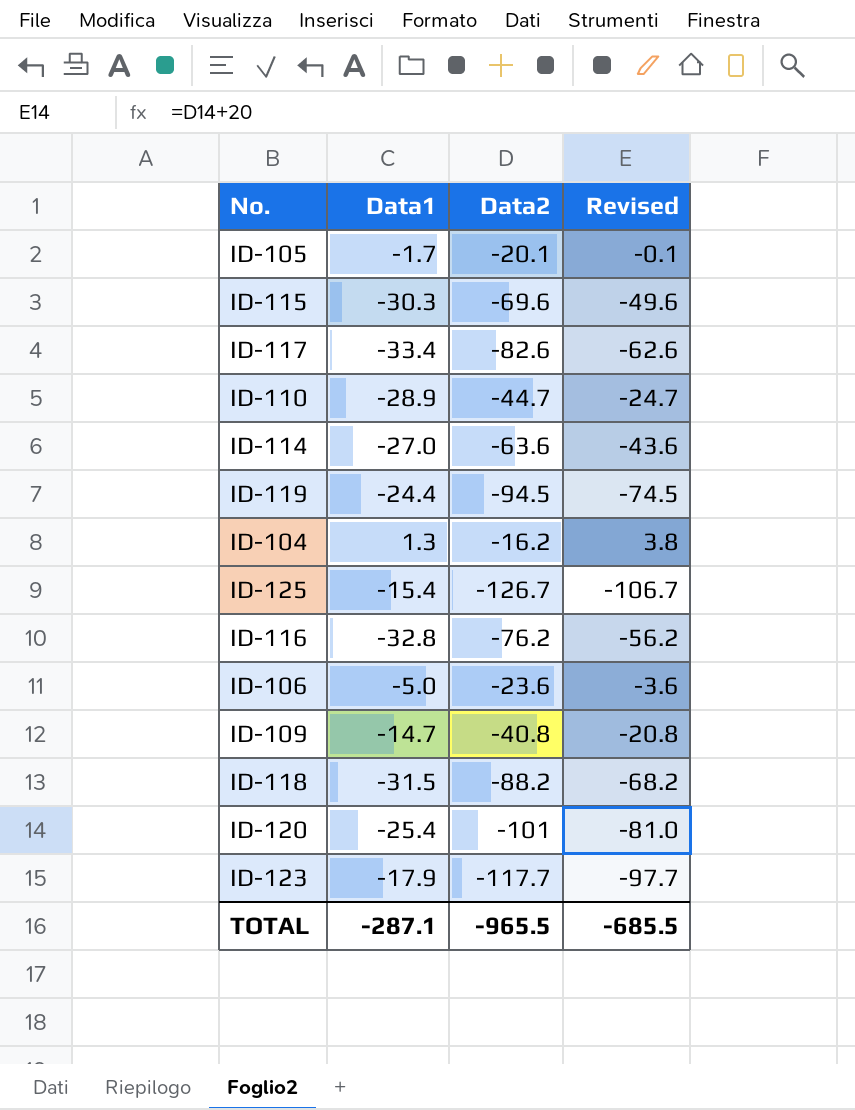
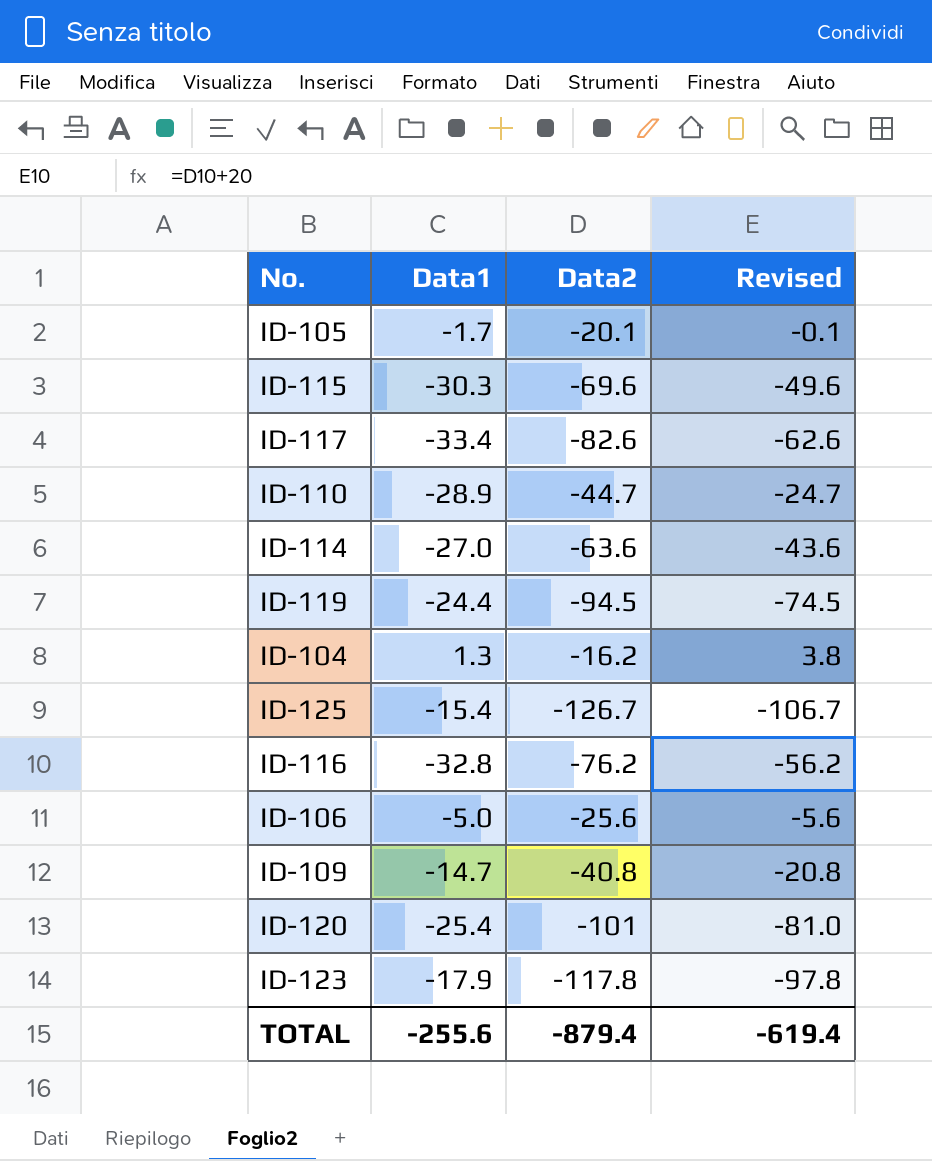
row ID-118: -31.5 | -88.2 | -68.2 -> none
ID-106 | Data2: -23.6 -> -25.6
ID-106 | Revised: -3.6 -> -5.6
ID-123 | Data2: -117.7 -> -117.8
ID-123 | Revised: -97.7 -> -97.8
TOTAL | Data1: -287.1 -> -255.6
TOTAL | Data2: -965.5 -> -879.4
TOTAL | Revised: -685.5 -> -619.4

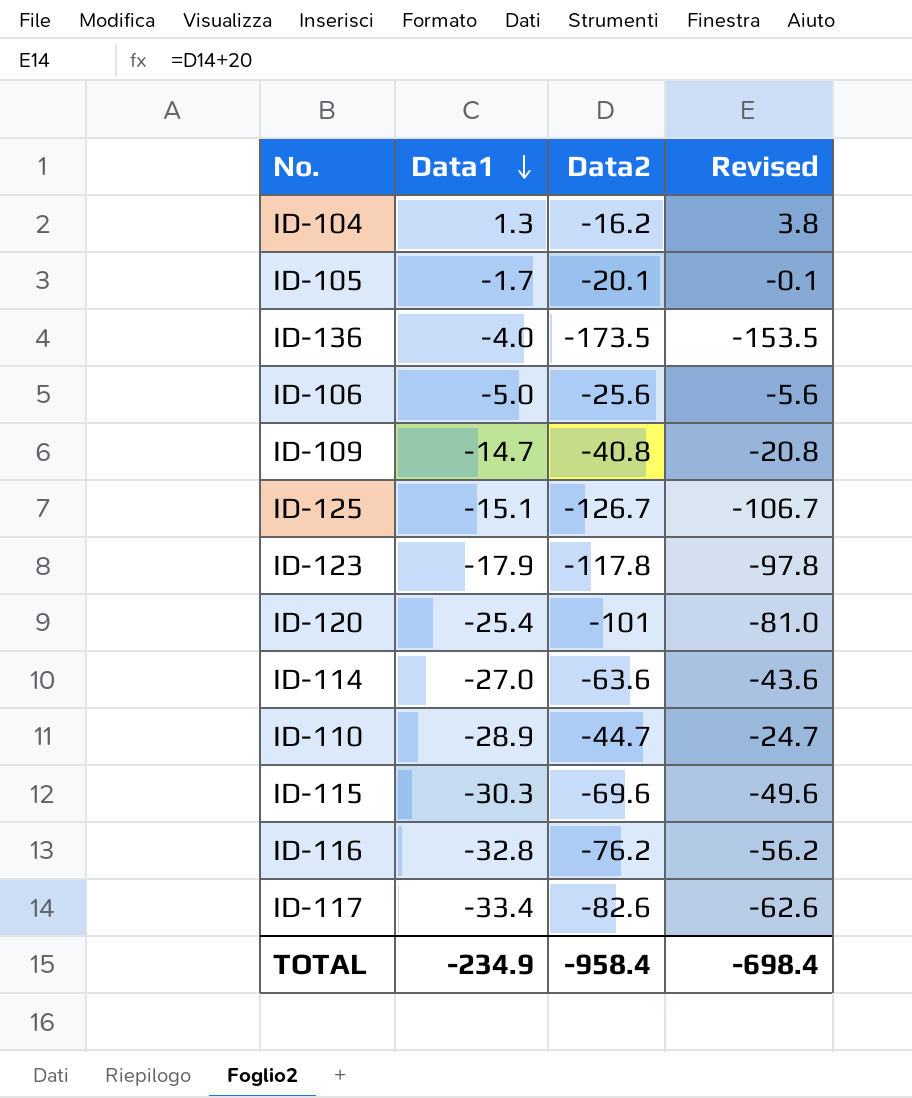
row order: none -> Data1 descending
row ID-119: -24.4 | -94.5 | -74.5 -> none
row ID-136: none -> -4.0 | -173.5 | -153.5
ID-125 | Data1: -15.4 -> -15.1
TOTAL | Data1: -255.6 -> -234.9
TOTAL | Data2: -879.4 -> -958.4
TOTAL | Revised: -619.4 -> -698.4

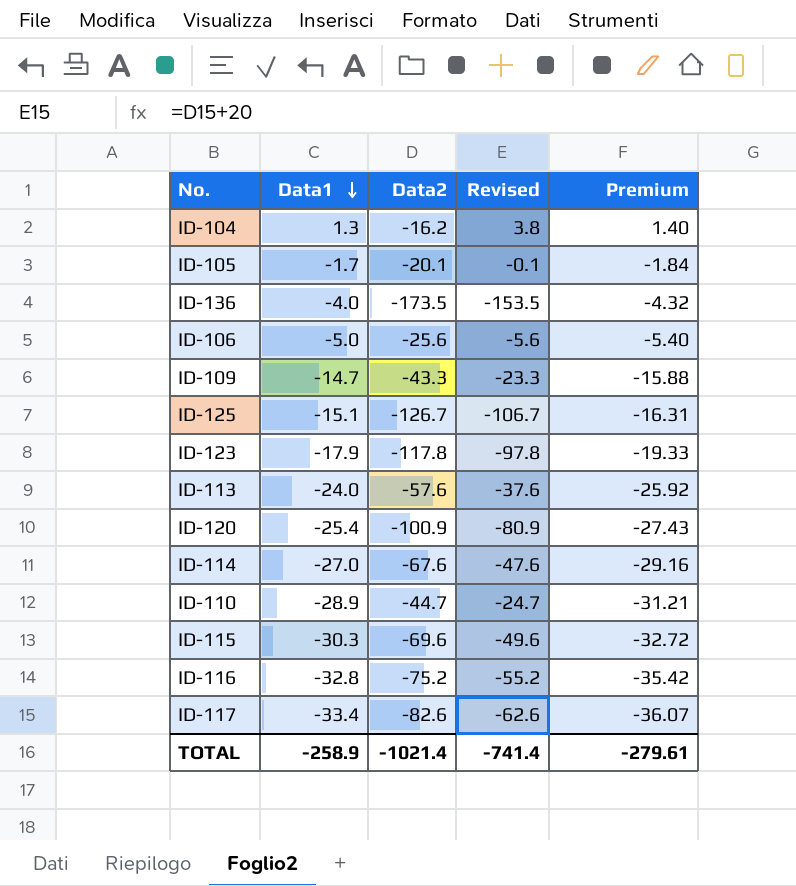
column Premium | formula: none -> [Data1] * 1.08
ID-109 | Data2: -40.8 -> -43.3
ID-109 | Revised: -20.8 -> -23.3
row ID-113: none -> -24.0 | -57.6 | -37.6 | -25.92
ID-120 | Data2: -101 -> -100.9
ID-120 | Revised: -81.0 -> -80.9
ID-114 | Data2: -63.6 -> -67.6
ID-114 | Revised: -43.6 -> -47.6
ID-116 | Data2: -76.2 -> -75.2
ID-116 | Revised: -56.2 -> -55.2
TOTAL | Data1: -234.9 -> -258.9
TOTAL | Data2: -958.4 -> -1021.4
TOTAL | Revised: -698.4 -> -741.4

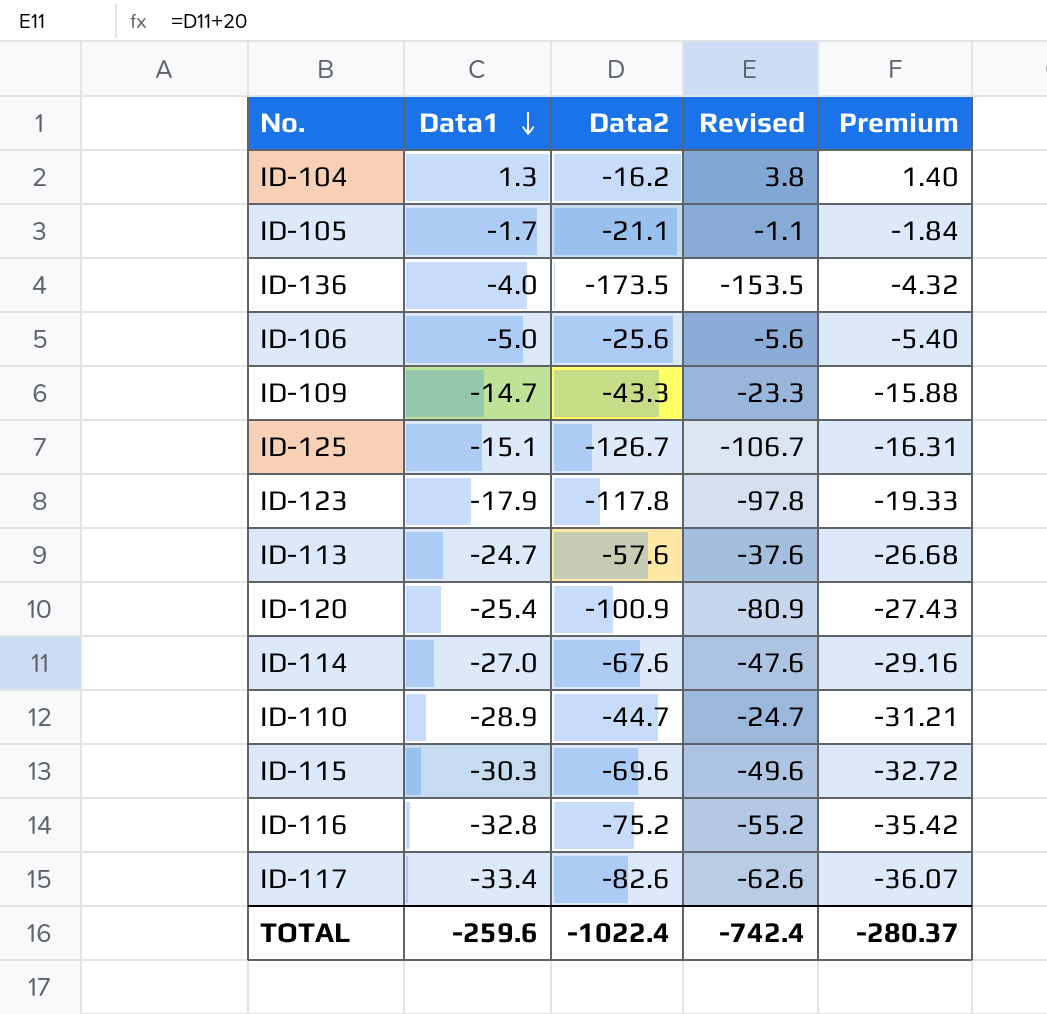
ID-105 | Data2: -20.1 -> -21.1
ID-105 | Revised: -0.1 -> -1.1
ID-113 | Data1: -24.0 -> -24.7
ID-113 | Premium: -25.92 -> -26.68
TOTAL | Data1: -258.9 -> -259.6
TOTAL | Data2: -1021.4 -> -1022.4
TOTAL | Revised: -741.4 -> -742.4
TOTAL | Premium: -279.61 -> -280.37

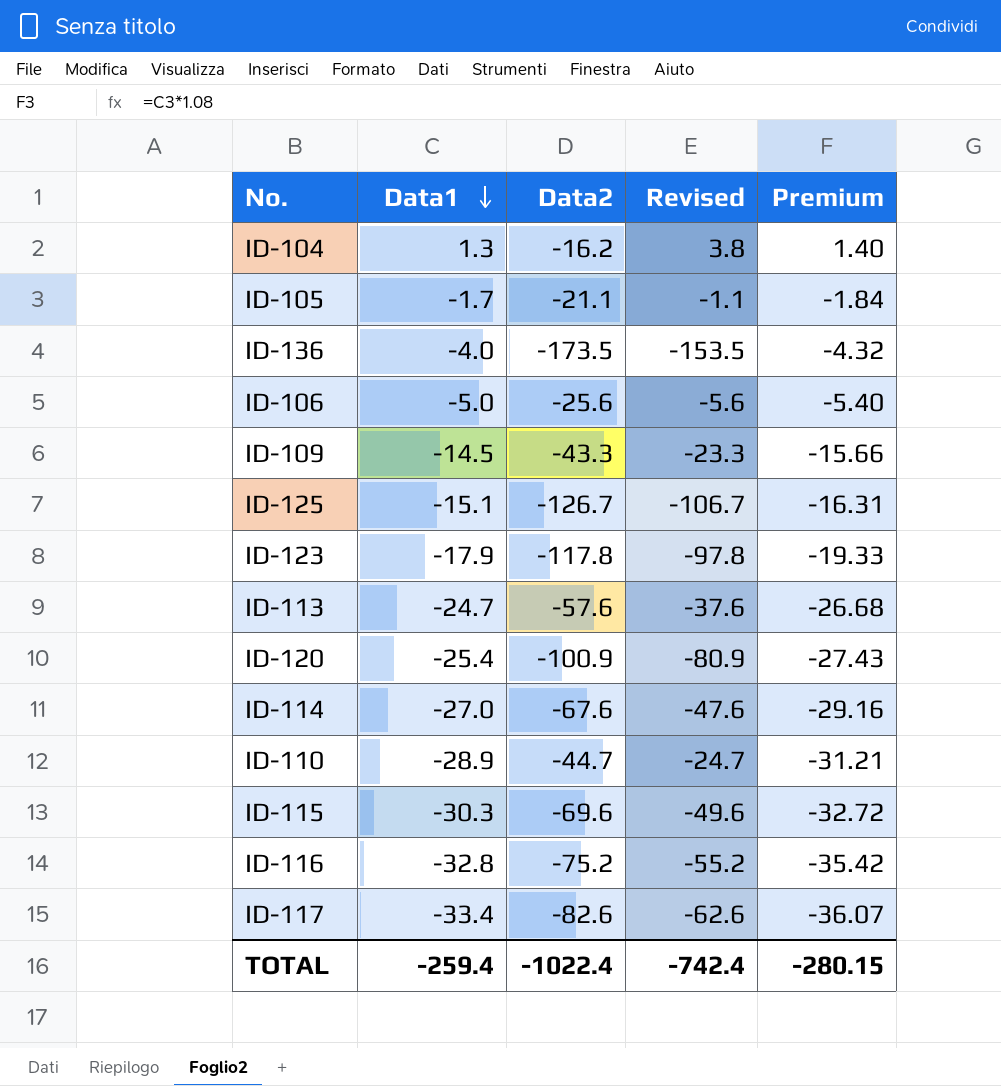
ID-109 | Data1: -14.7 -> -14.5
ID-109 | Premium: -15.88 -> -15.66
TOTAL | Data1: -259.6 -> -259.4
TOTAL | Premium: -280.37 -> -280.15

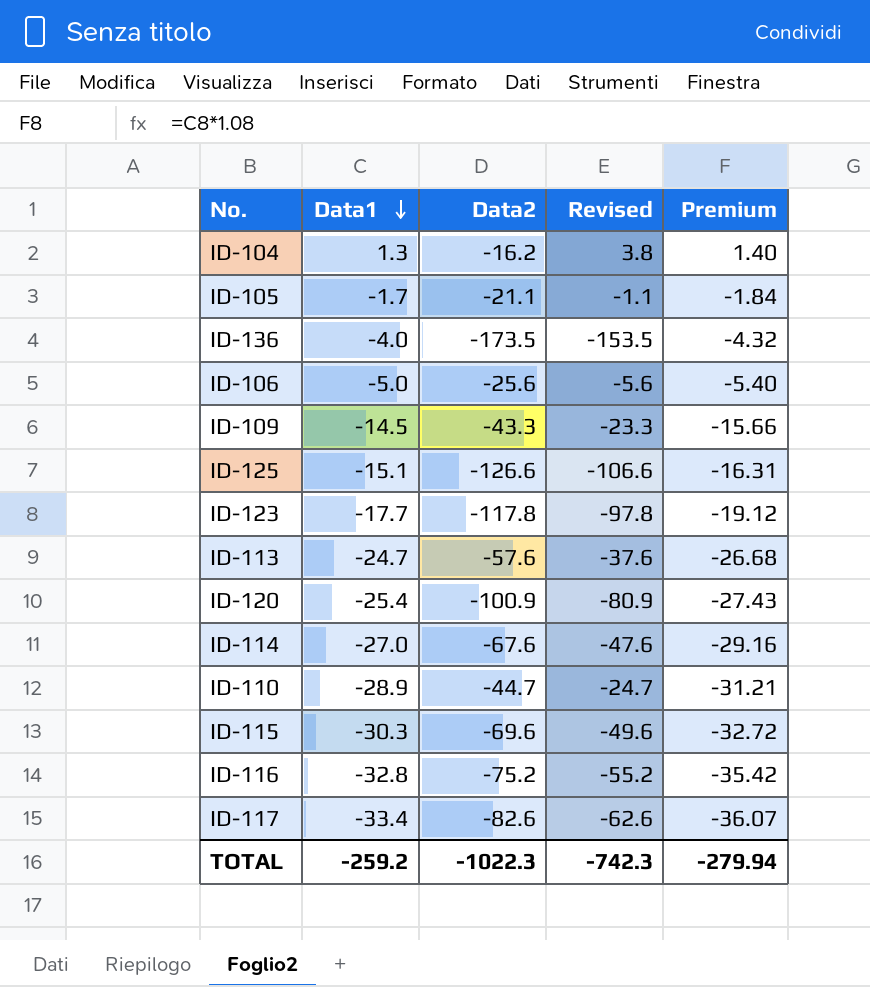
ID-125 | Data2: -126.7 -> -126.6
ID-125 | Revised: -106.7 -> -106.6
ID-123 | Data1: -17.9 -> -17.7
ID-123 | Premium: -19.33 -> -19.12
TOTAL | Data1: -259.4 -> -259.2
TOTAL | Data2: -1022.4 -> -1022.3
TOTAL | Revised: -742.4 -> -742.3
TOTAL | Premium: -280.15 -> -279.94

